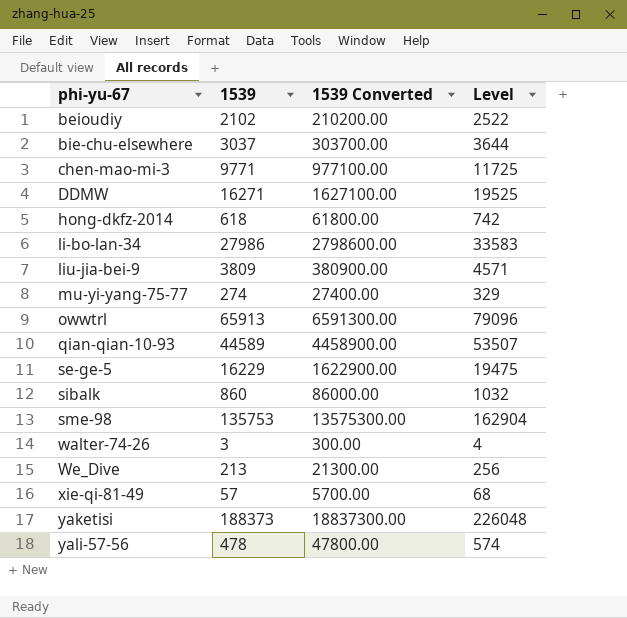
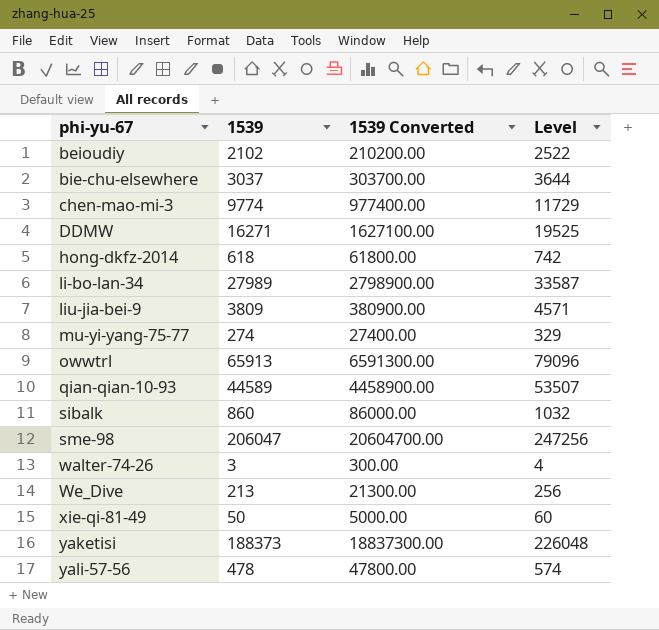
row se-ge-5: 16229 | 1622900.00 | 19475 -> none
chen-mao-mi-3 | 1539: 9771 -> 9774
chen-mao-mi-3 | 1539 Converted: 977100.00 -> 977400.00
chen-mao-mi-3 | Level: 11725 -> 11729
li-bo-lan-34 | 1539: 27986 -> 27989
li-bo-lan-34 | 1539 Converted: 2798600.00 -> 2798900.00
li-bo-lan-34 | Level: 33583 -> 33587
sme-98 | 1539: 135753 -> 206047
sme-98 | 1539 Converted: 13575300.00 -> 20604700.00
sme-98 | Level: 162904 -> 247256
xie-qi-81-49 | 1539: 57 -> 50
xie-qi-81-49 | 1539 Converted: 5700.00 -> 5000.00
xie-qi-81-49 | Level: 68 -> 60

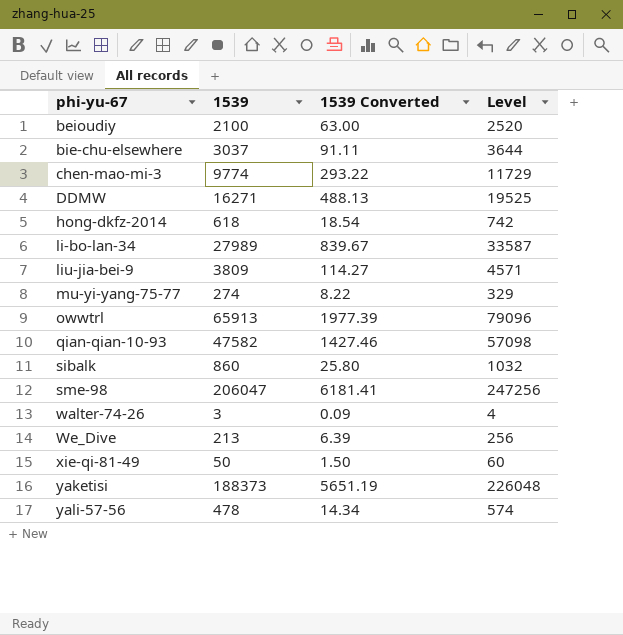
column 1539 Converted | formula: [1539] * 100 -> [1539] * 0.03
beioudiy | 1539: 2102 -> 2100
beioudiy | Level: 2522 -> 2520
qian-qian-10-93 | 1539: 44589 -> 47582
qian-qian-10-93 | Level: 53507 -> 57098

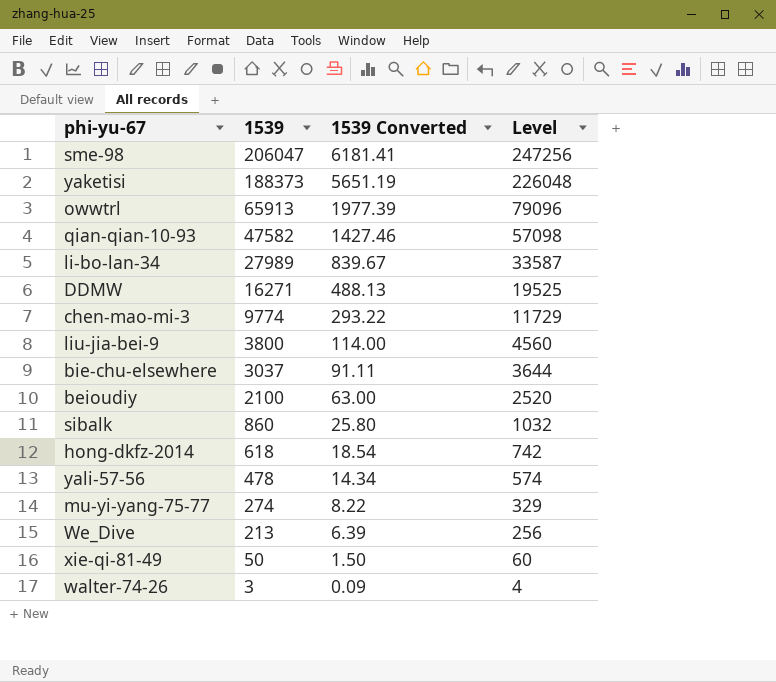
row order: phi-yu-67 ascending -> 1539 descending
liu-jia-bei-9 | 1539: 3809 -> 3800
liu-jia-bei-9 | 1539 Converted: 114.27 -> 114.00
liu-jia-bei-9 | Level: 4571 -> 4560

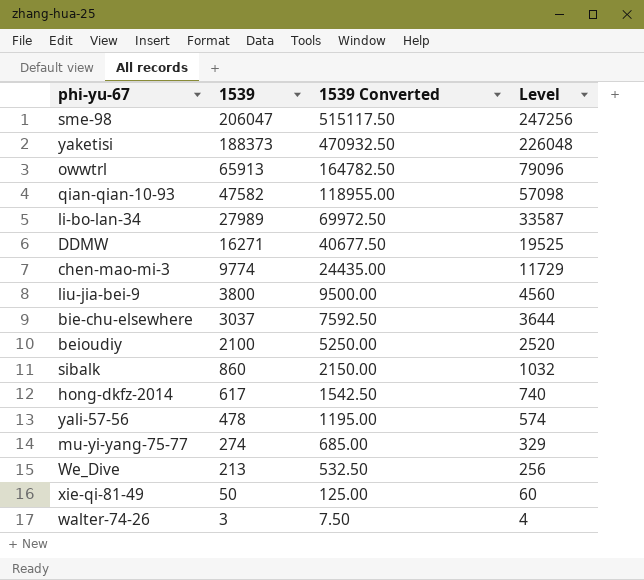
column 1539 Converted | formula: [1539] * 0.03 -> [1539] * 2.5
hong-dkfz-2014 | 1539: 618 -> 617
hong-dkfz-2014 | Level: 742 -> 740

